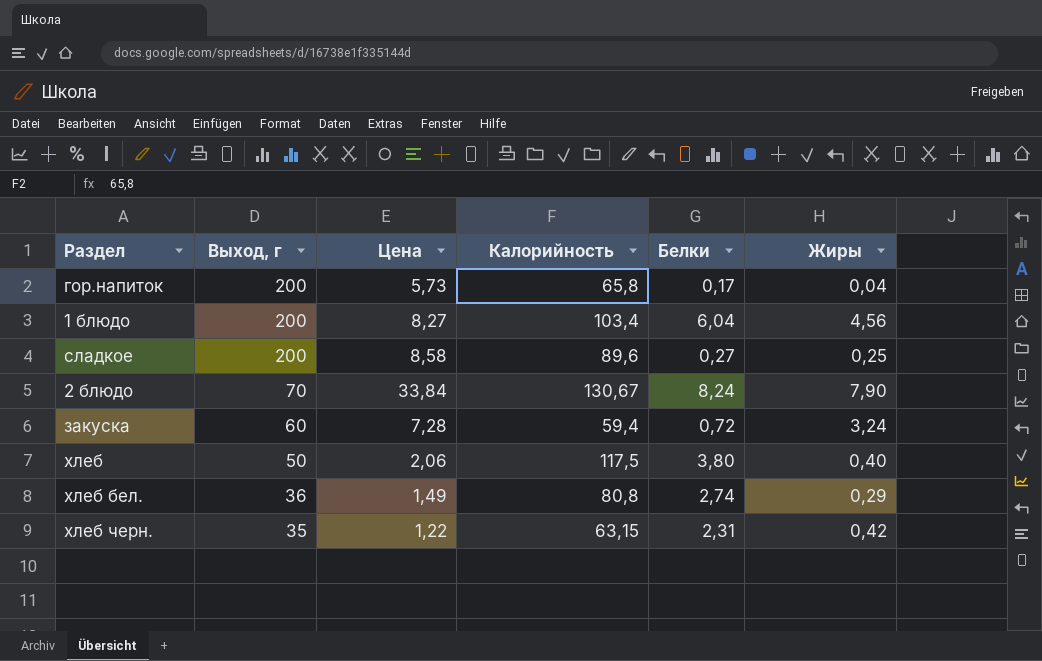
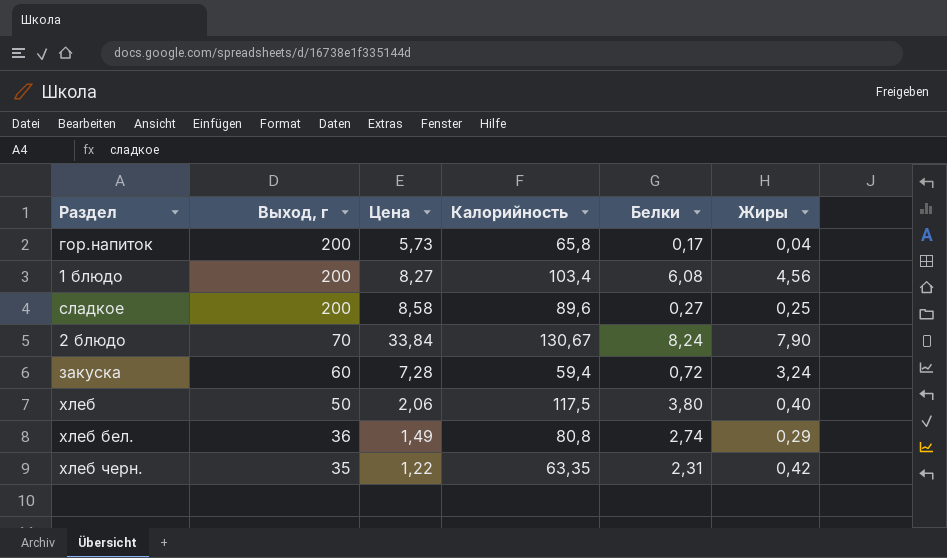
1 блюдо | Белки: 6,04 -> 6,08
хлеб черн. | Калорийность: 63,15 -> 63,35

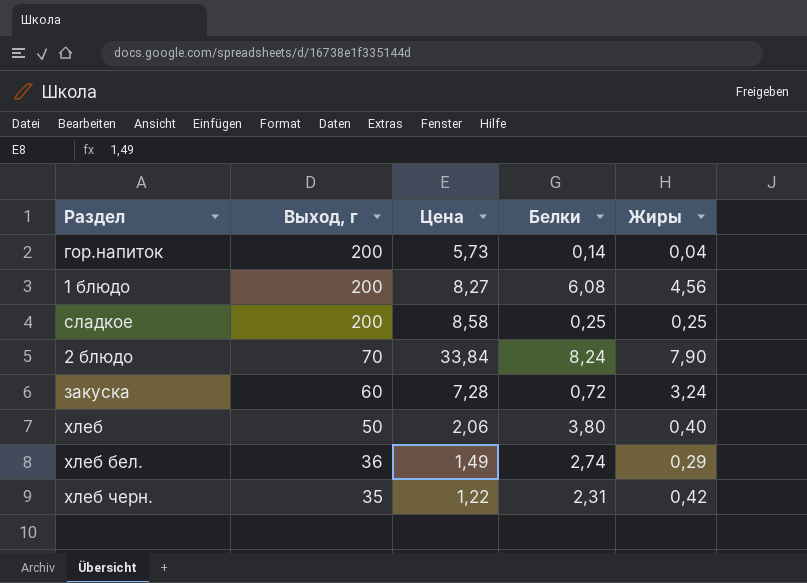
column Калорийность | position: 4 -> none
гор.напиток | Белки: 0,17 -> 0,14
сладкое | Белки: 0,27 -> 0,25

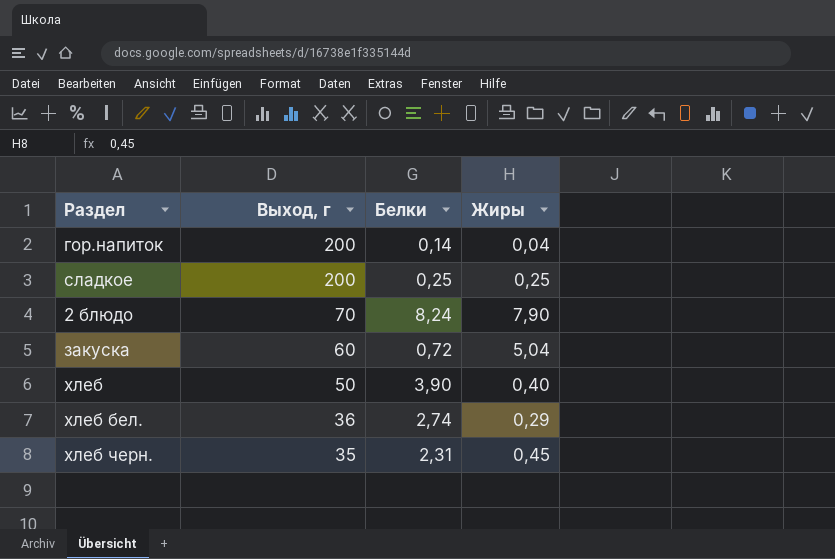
column Цена | position: 3 -> none
row 1 блюдо: 200 | 8,27 | 6,08 | 4,56 -> none
закуска | Жиры: 3,24 -> 5,04
хлеб | Белки: 3,80 -> 3,90
хлеб черн. | Жиры: 0,42 -> 0,45

